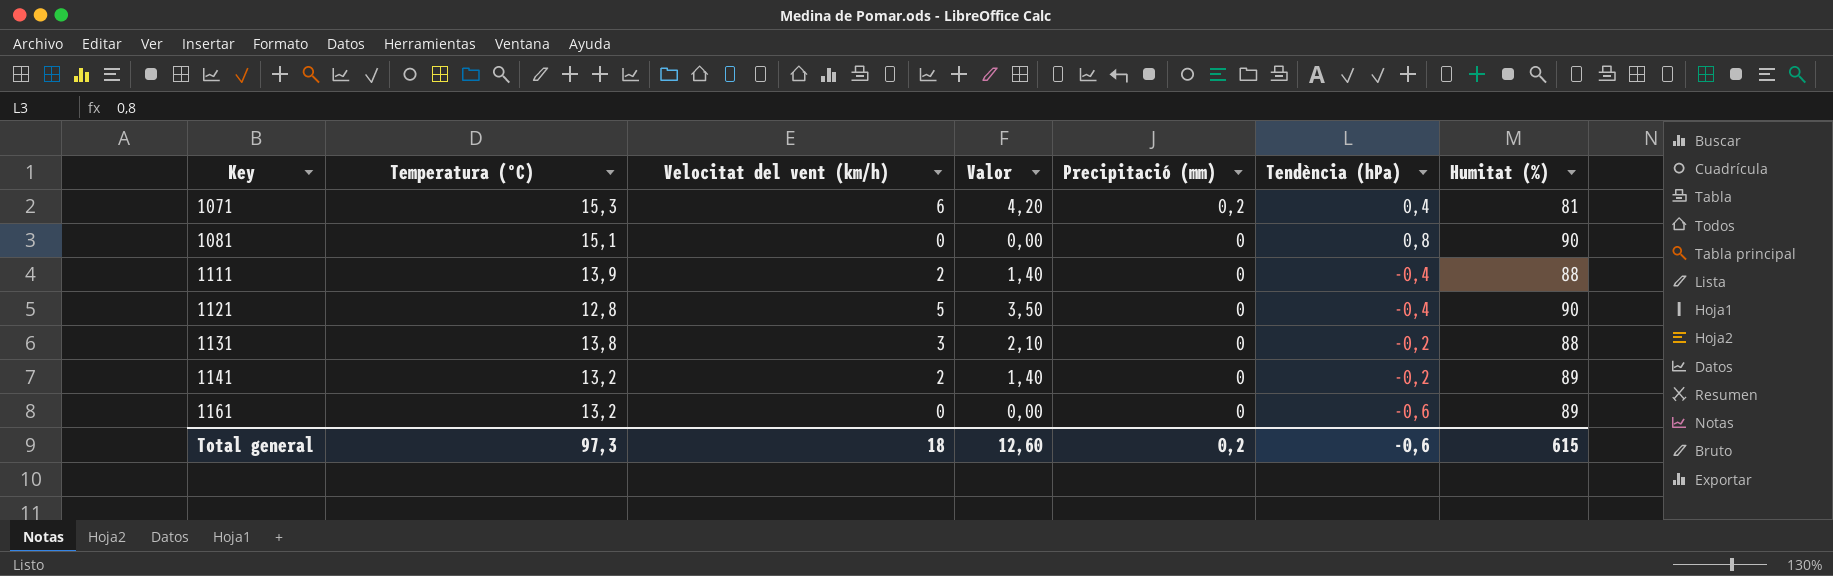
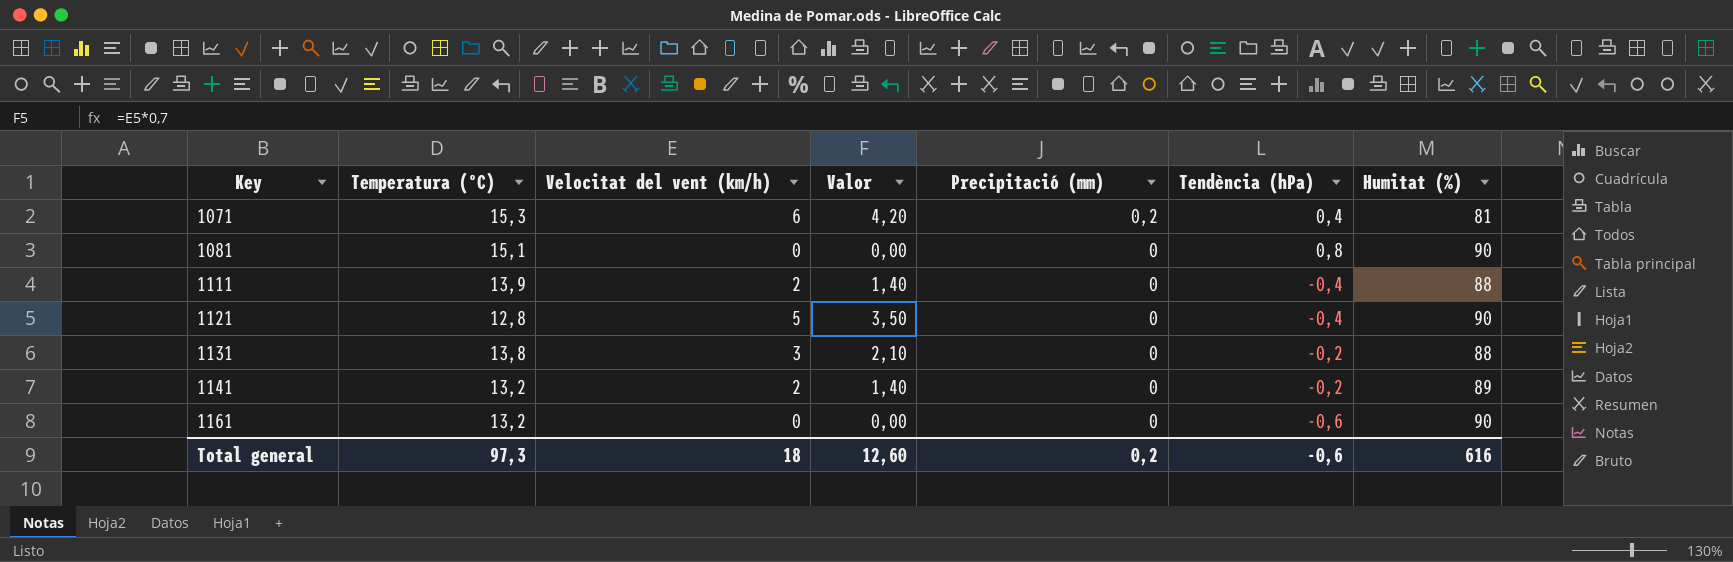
1161 | Humitat (%): 89 -> 90
Total general | Humitat (%): 615 -> 616

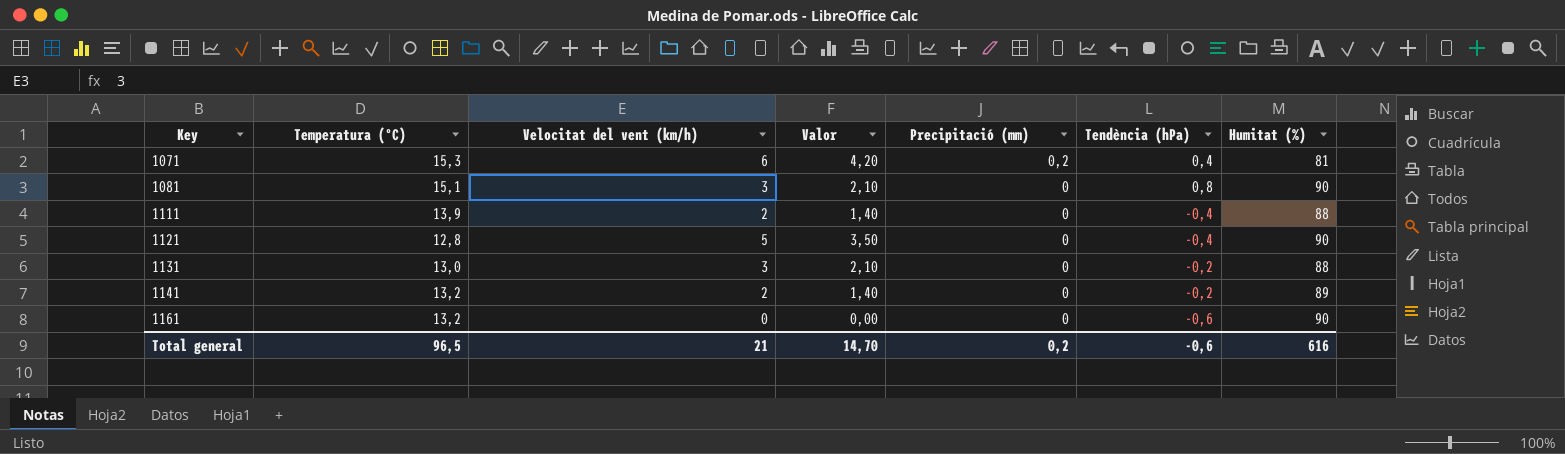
1081 | Velocitat del vent (km/h): 0 -> 3
1081 | Valor: 0,00 -> 2,10
1131 | Temperatura (ºC): 13,8 -> 13,0
Total general | Temperatura (ºC): 97,3 -> 96,5
Total general | Velocitat del vent (km/h): 18 -> 21
Total general | Valor: 12,60 -> 14,70

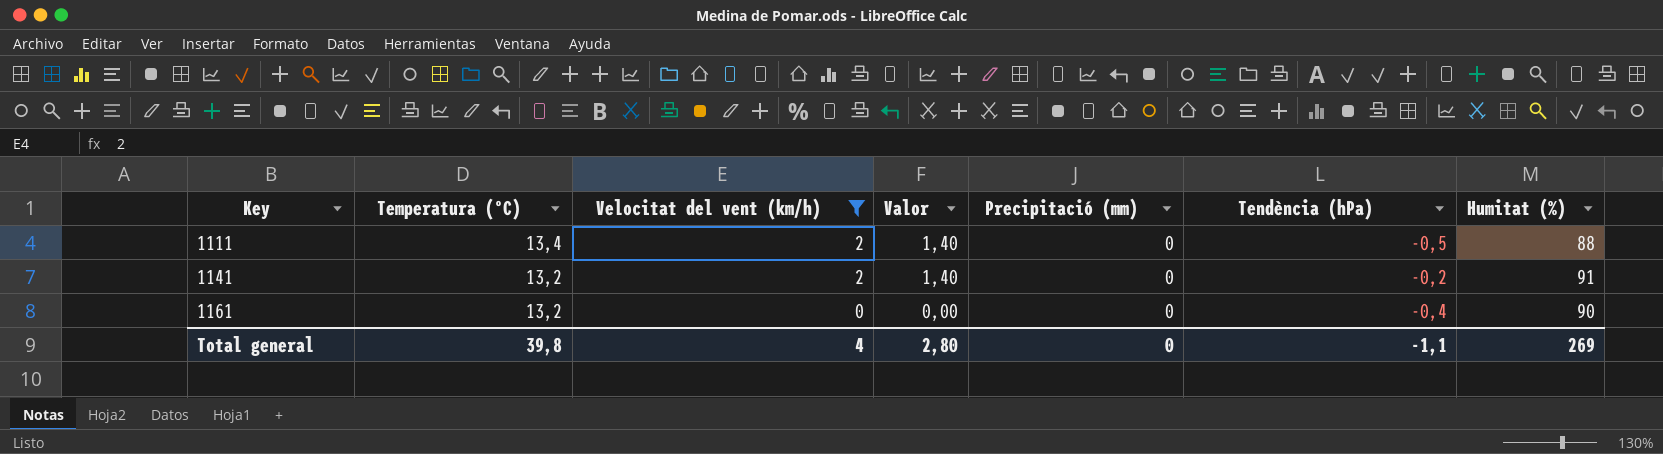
filter: none -> Velocitat del vent (km/h) <= 2
1111 | Temperatura (ºC): 13,9 -> 13,4
1111 | Tendència (hPa): -0,4 -> -0,5
1141 | Humitat (%): 89 -> 91
1161 | Tendència (hPa): -0,6 -> -0,4
Total general | Temperatura (ºC): 96,5 -> 39,8
Total general | Velocitat del vent (km/h): 21 -> 4
Total general | Valor: 14,70 -> 2,80
Total general | Precipitació (mm): 0,2 -> 0
Total general | Tendència (hPa): -0,6 -> -1,1
Total general | Humitat (%): 616 -> 269

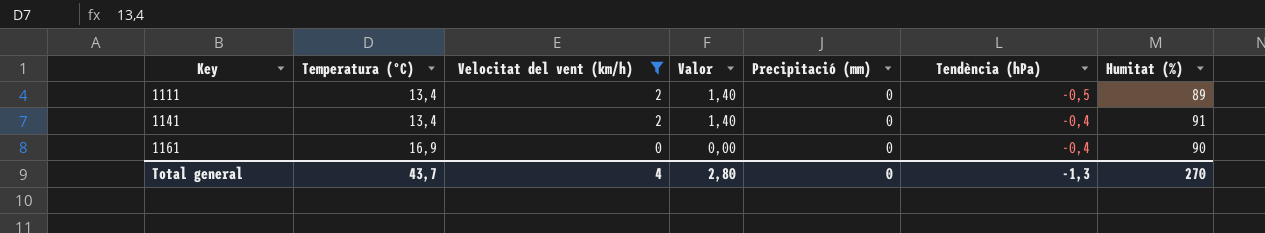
1111 | Humitat (%): 88 -> 89
1141 | Temperatura (ºC): 13,2 -> 13,4
1141 | Tendència (hPa): -0,2 -> -0,4
1161 | Temperatura (ºC): 13,2 -> 16,9
Total general | Temperatura (ºC): 39,8 -> 43,7
Total general | Tendència (hPa): -1,1 -> -1,3
Total general | Humitat (%): 269 -> 270

